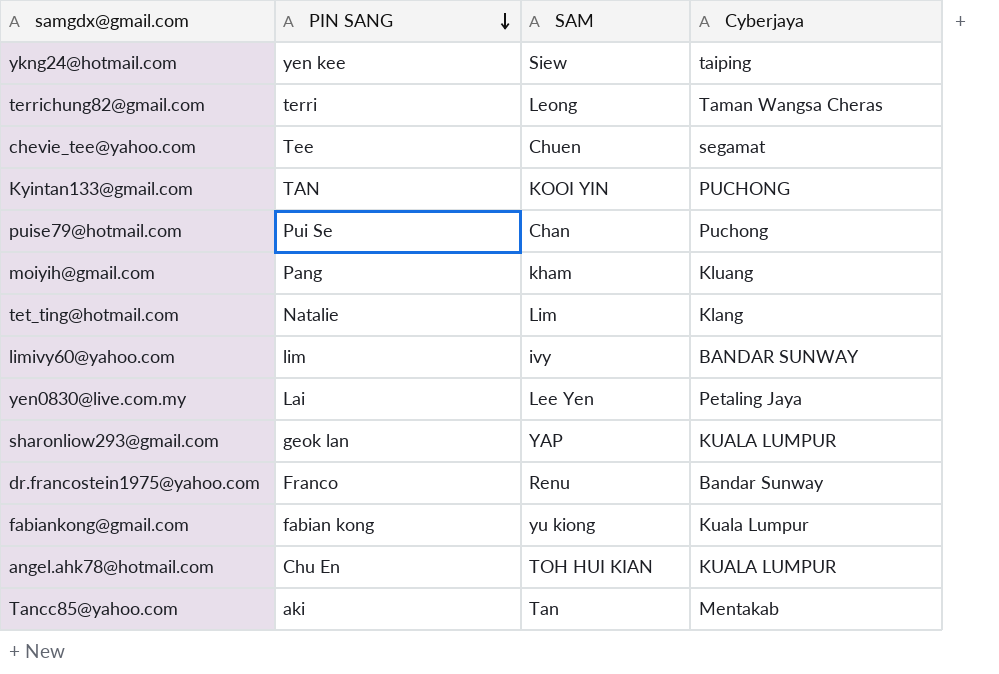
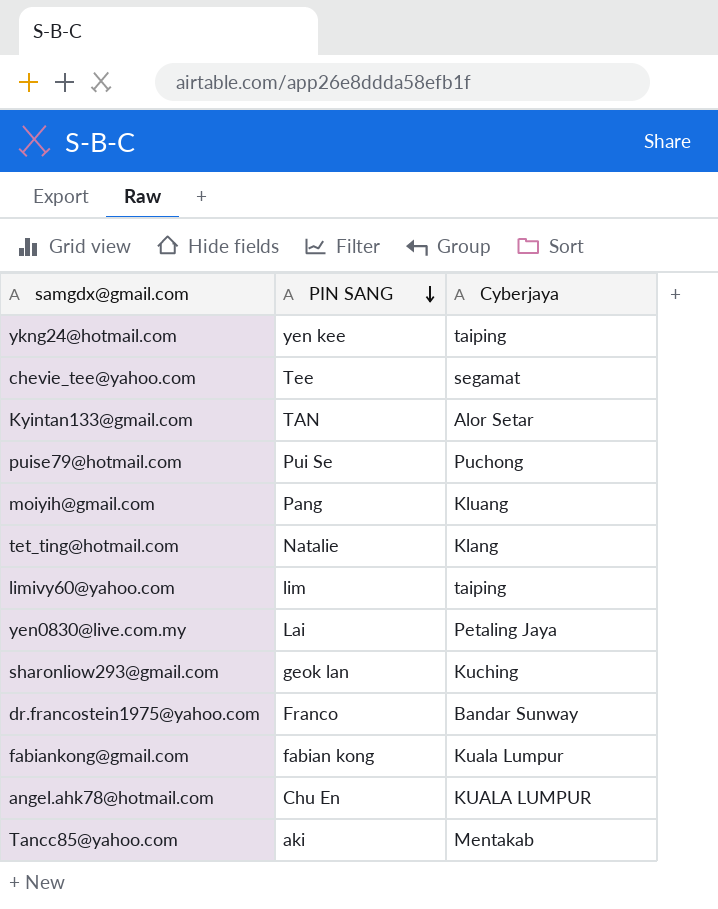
column SAM | position: 3 -> none
row terrichung82@gmail.com: terri | Leong | Taman Wangsa Cheras -> none
Kyintan133@gmail.com | Cyberjaya: PUCHONG -> Alor Setar
limivy60@yahoo.com | Cyberjaya: BANDAR SUNWAY -> taiping
sharonliow293@gmail.com | Cyberjaya: KUALA LUMPUR -> Kuching

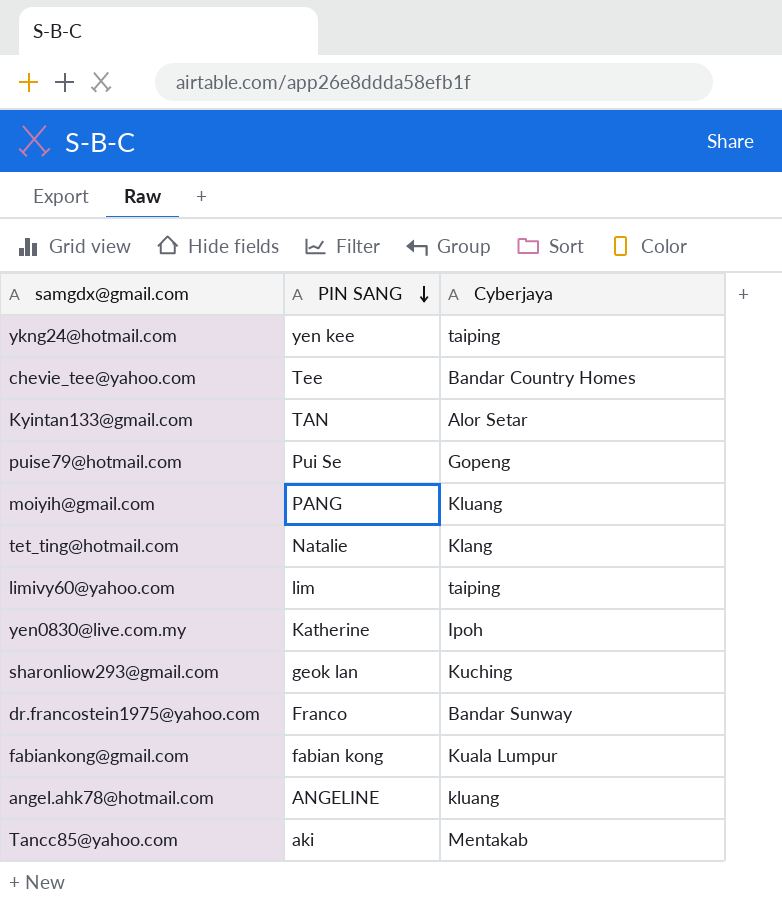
chevie_tee@yahoo.com | Cyberjaya: segamat -> Bandar Country Homes
puise79@hotmail.com | Cyberjaya: Puchong -> Gopeng
moiyih@gmail.com | PIN SANG: Pang -> PANG
yen0830@live.com.my | PIN SANG: Lai -> Katherine
yen0830@live.com.my | Cyberjaya: Petaling Jaya -> Ipoh
angel.ahk78@hotmail.com | PIN SANG: Chu En -> ANGELINE
angel.ahk78@hotmail.com | Cyberjaya: KUALA LUMPUR -> kluang

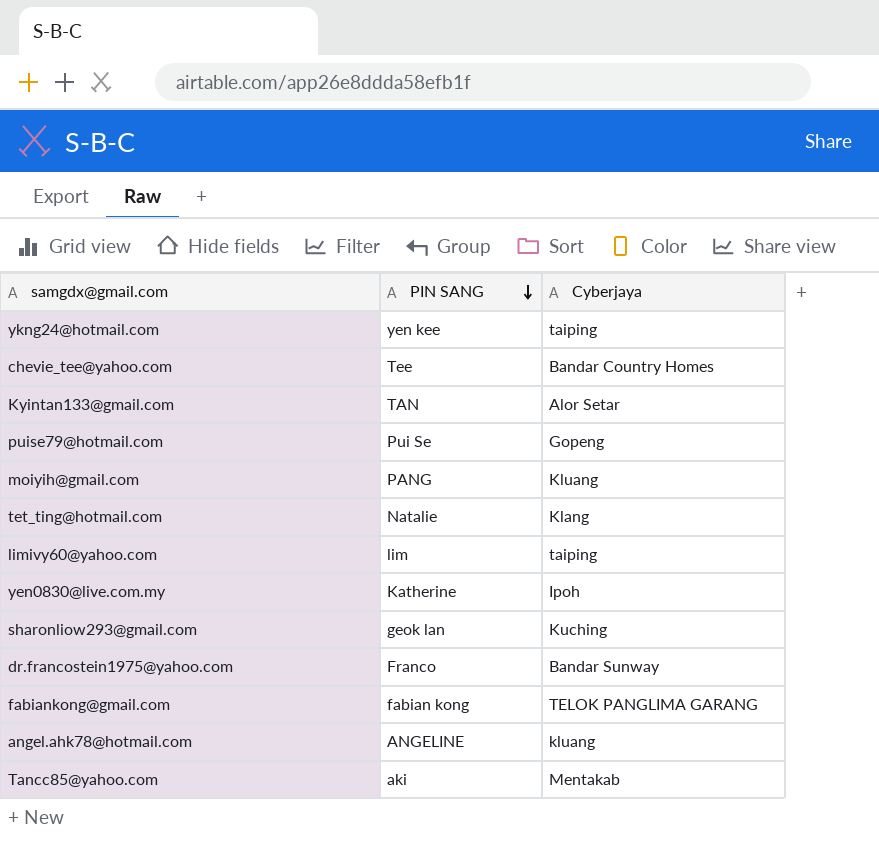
fabiankong@gmail.com | Cyberjaya: Kuala Lumpur -> TELOK PANGLIMA GARANG

